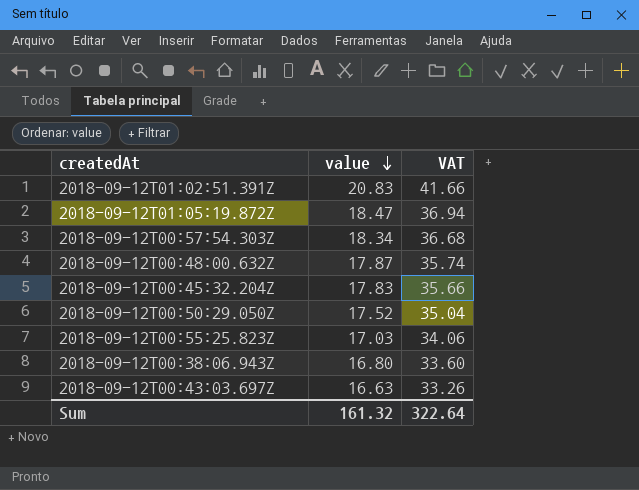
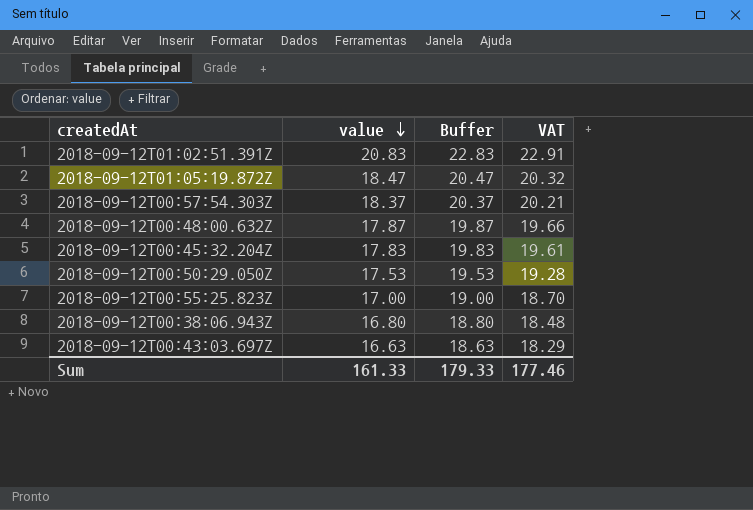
column Buffer | formula: none -> [value] + 2
column VAT | formula: [value] * 2 -> [value] * 1.1
2018-09-12T00:57:54.303Z | value: 18.34 -> 18.37
2018-09-12T00:50:29.050Z | value: 17.52 -> 17.53
2018-09-12T00:55:25.823Z | value: 17.03 -> 17.00
Sum | value: 161.32 -> 161.33
Sum | VAT: 322.64 -> 177.46

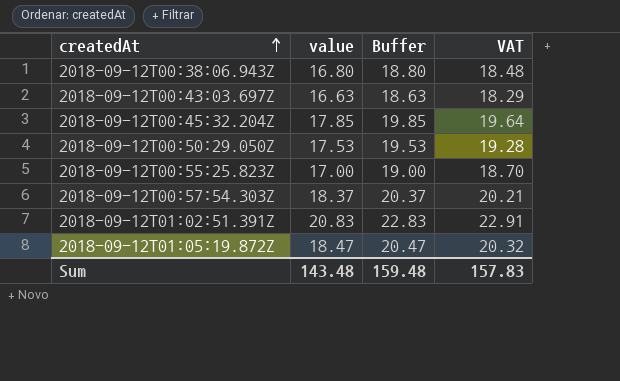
row order: value descending -> createdAt ascending
row 2018-09-12T00:48:00.632Z: 17.87 | 19.87 | 19.66 -> none
2018-09-12T00:45:32.204Z | value: 17.83 -> 17.85
2018-09-12T00:45:32.204Z | Buffer: 19.83 -> 19.85
2018-09-12T00:45:32.204Z | VAT: 19.61 -> 19.64
Sum | value: 161.33 -> 143.48
Sum | Buffer: 179.33 -> 159.48
Sum | VAT: 177.46 -> 157.83

